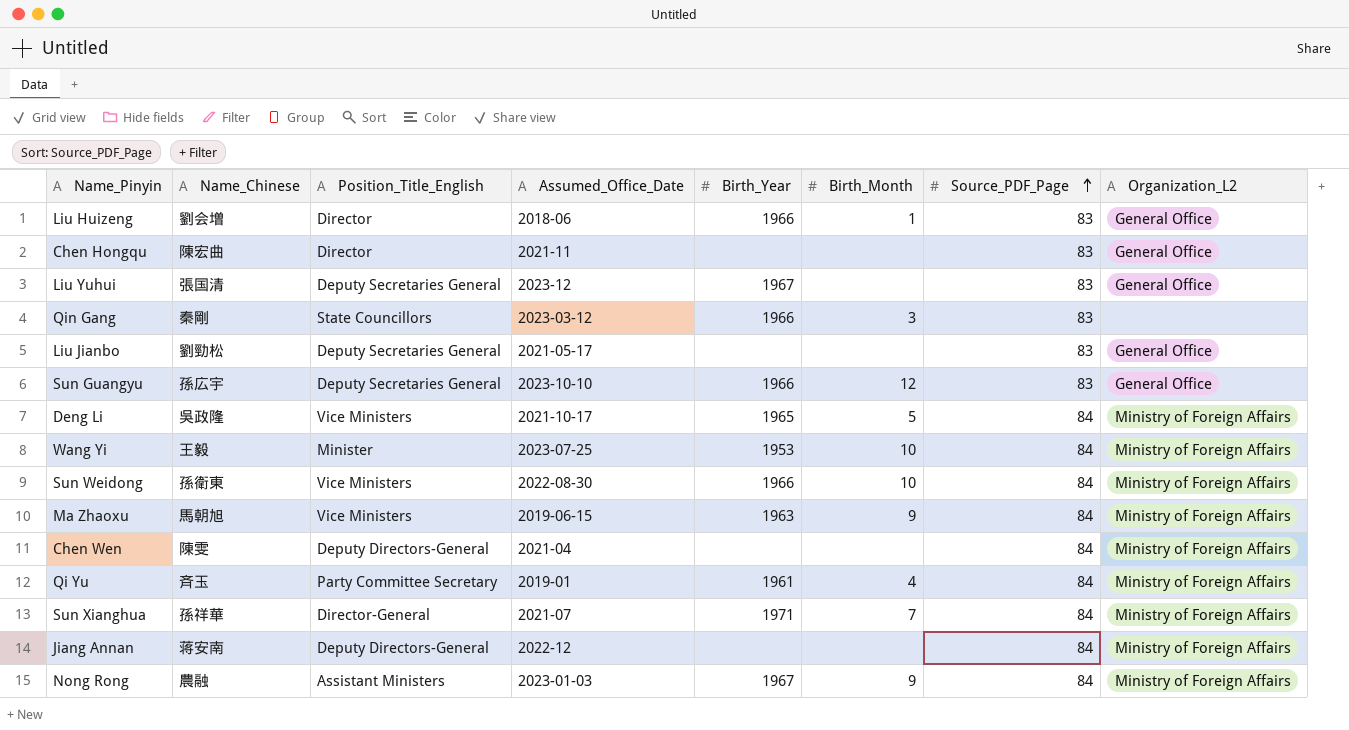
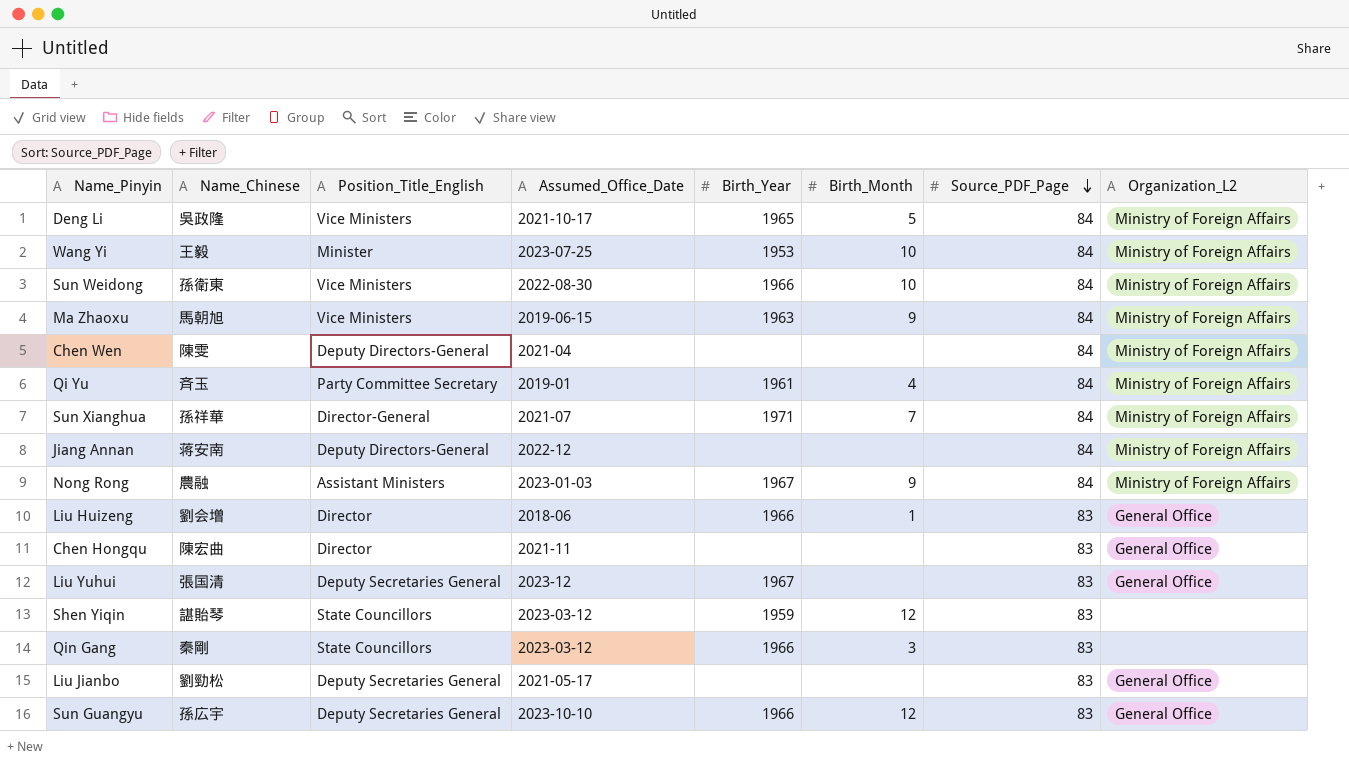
row order: Source_PDF_Page ascending -> Source_PDF_Page descending
row Shen Yiqin: none -> 諶貽琴 | State Councillors | 2023-03-12 | 1959 | 12 | 83 | none

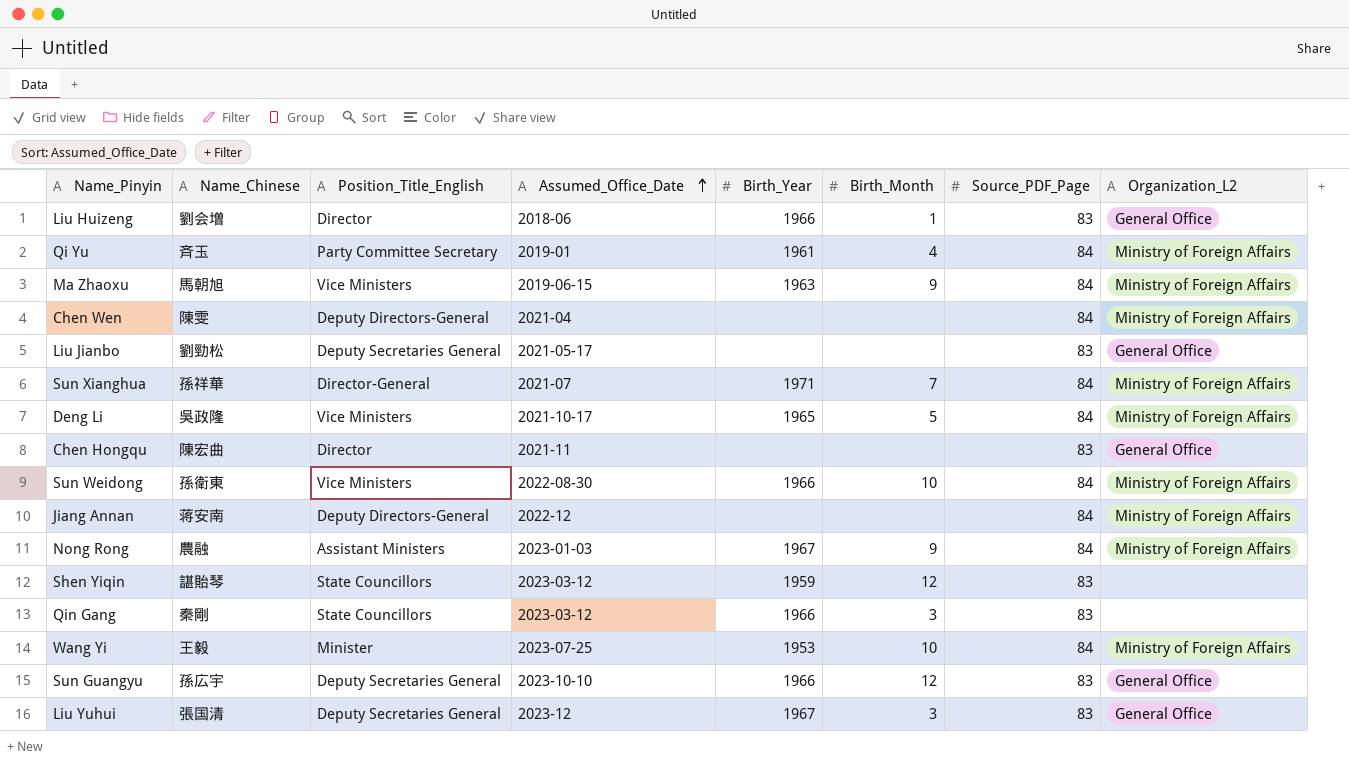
row order: Source_PDF_Page descending -> Assumed_Office_Date ascending
Liu Yuhui | Birth_Month: none -> 3

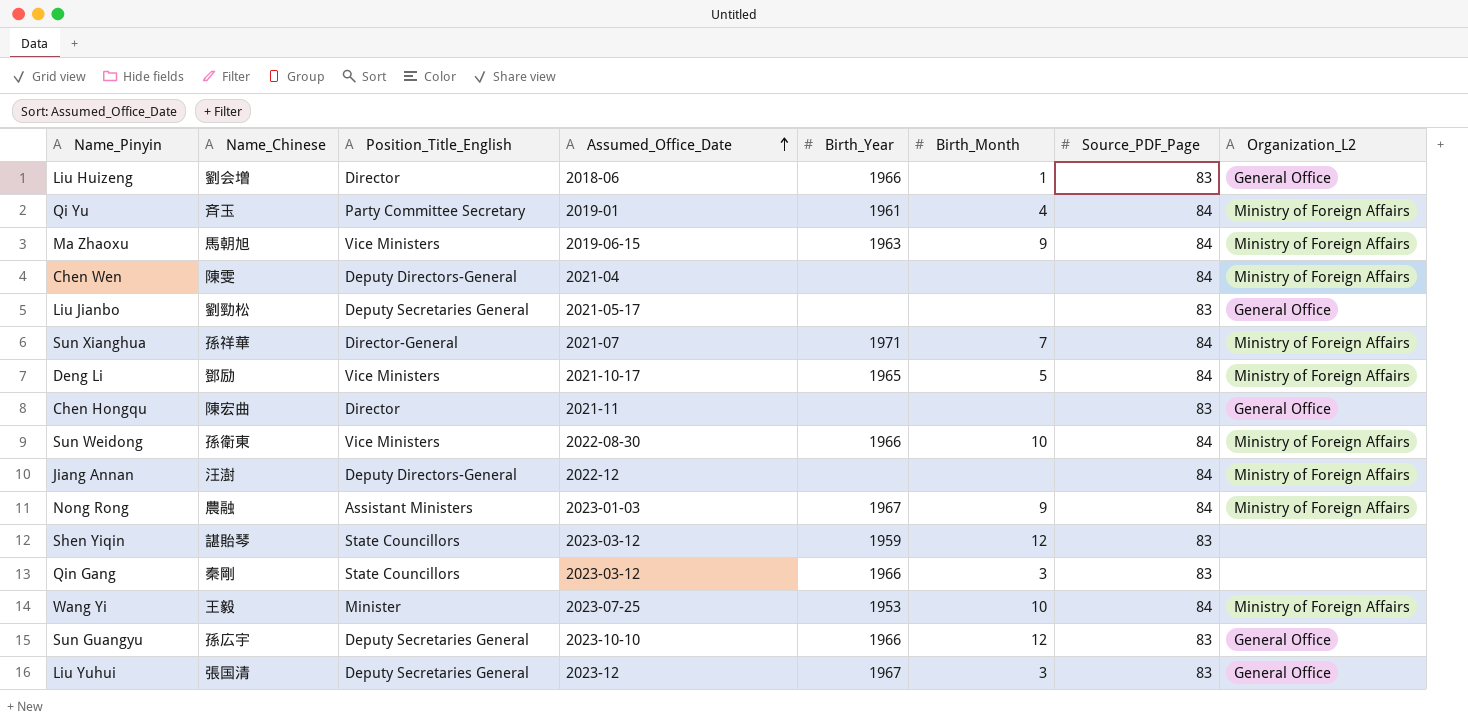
Deng Li | Name_Chinese: 吳政隆 -> 鄧励
Jiang Annan | Name_Chinese: 蒋安南 -> 汪澍

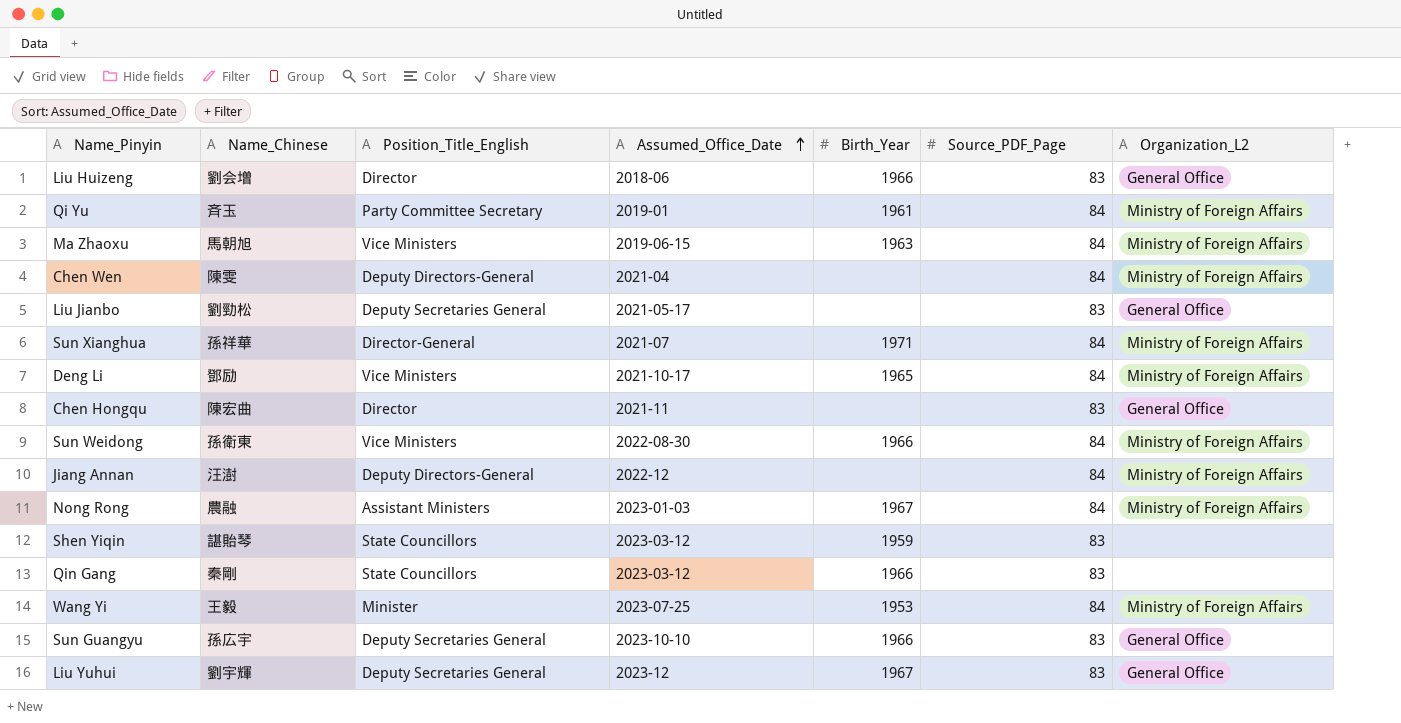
column Birth_Month | position: 6 -> none
Liu Yuhui | Name_Chinese: 張国清 -> 劉宇輝

